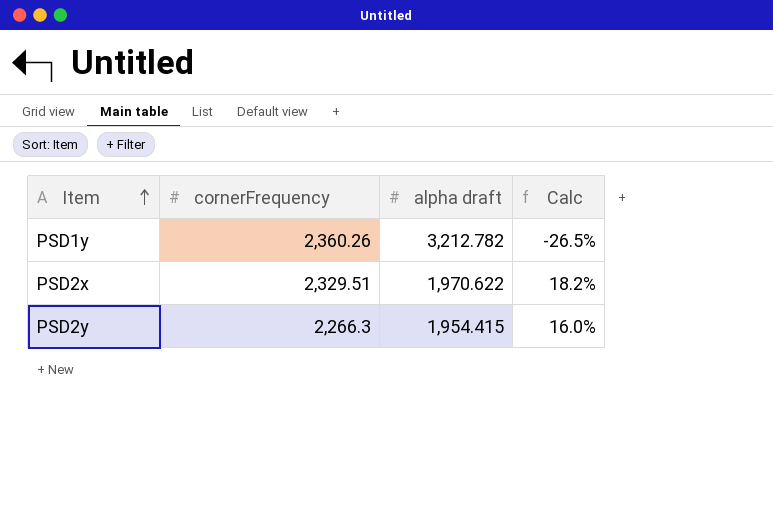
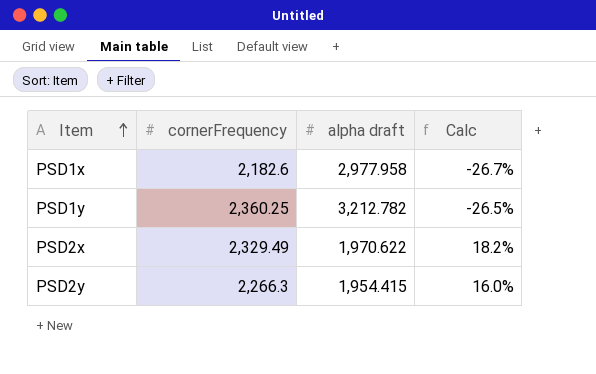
row PSD1x: none -> 2,182.6 | 2,977.958 | -26.7%
PSD1y | cornerFrequency: 2,360.26 -> 2,360.25
PSD2x | cornerFrequency: 2,329.51 -> 2,329.49

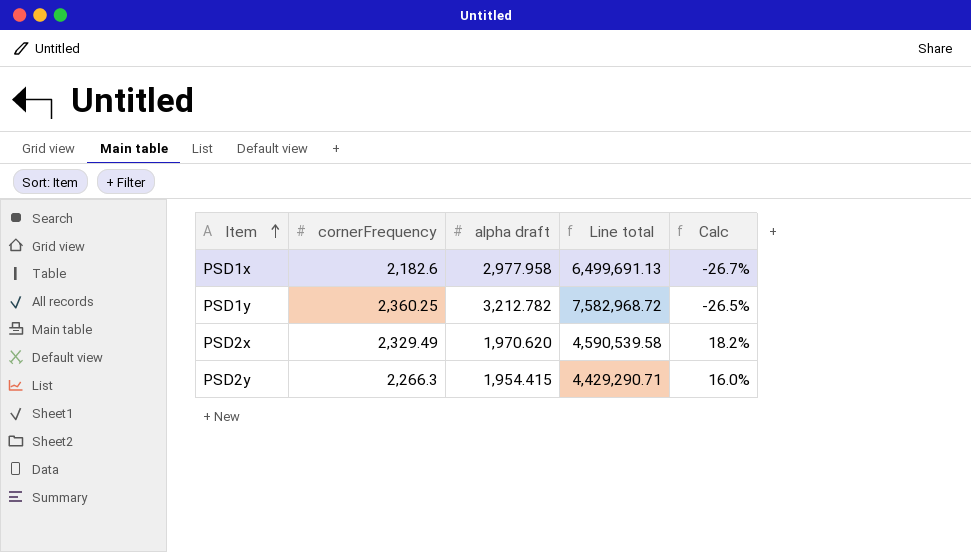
column Line total | formula: none -> [cornerFrequency] * [alpha draft]
PSD2x | alpha draft: 1,970.622 -> 1,970.620

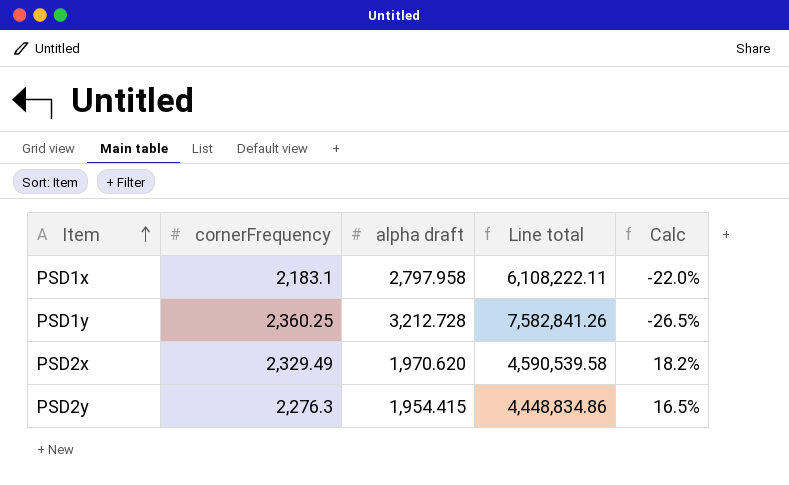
PSD1x | cornerFrequency: 2,182.6 -> 2,183.1
PSD1x | alpha draft: 2,977.958 -> 2,797.958
PSD1x | Line total: 6,499,691.13 -> 6,108,222.11
PSD1x | Calc: -26.7% -> -22.0%
PSD1y | alpha draft: 3,212.782 -> 3,212.728
PSD1y | Line total: 7,582,968.72 -> 7,582,841.26
PSD2y | cornerFrequency: 2,266.3 -> 2,276.3
PSD2y | Line total: 4,429,290.71 -> 4,448,834.86
PSD2y | Calc: 16.0% -> 16.5%

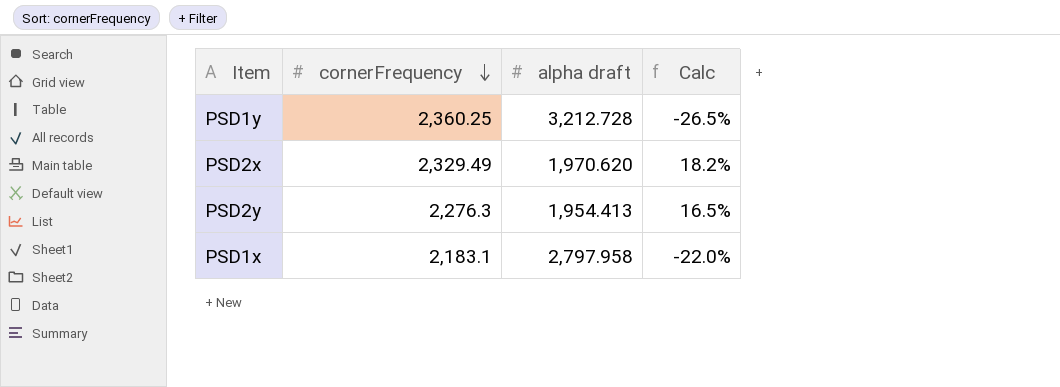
row order: Item ascending -> cornerFrequency descending
column Line total | formula: [cornerFrequency] * [alpha draft] -> none
PSD2y | alpha draft: 1,954.415 -> 1,954.413

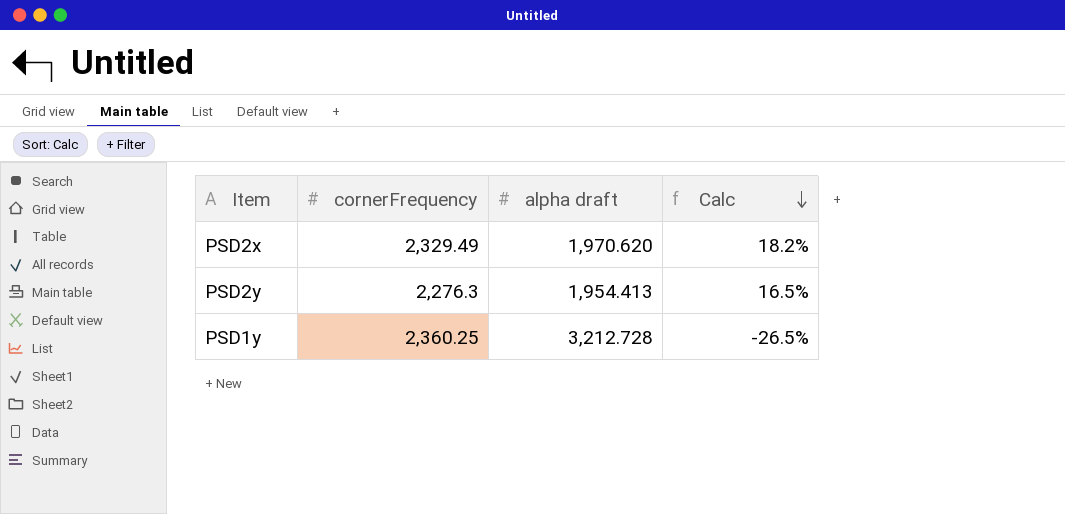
row order: cornerFrequency descending -> Calc descending
row PSD1x: 2,183.1 | 2,797.958 | -22.0% -> none

